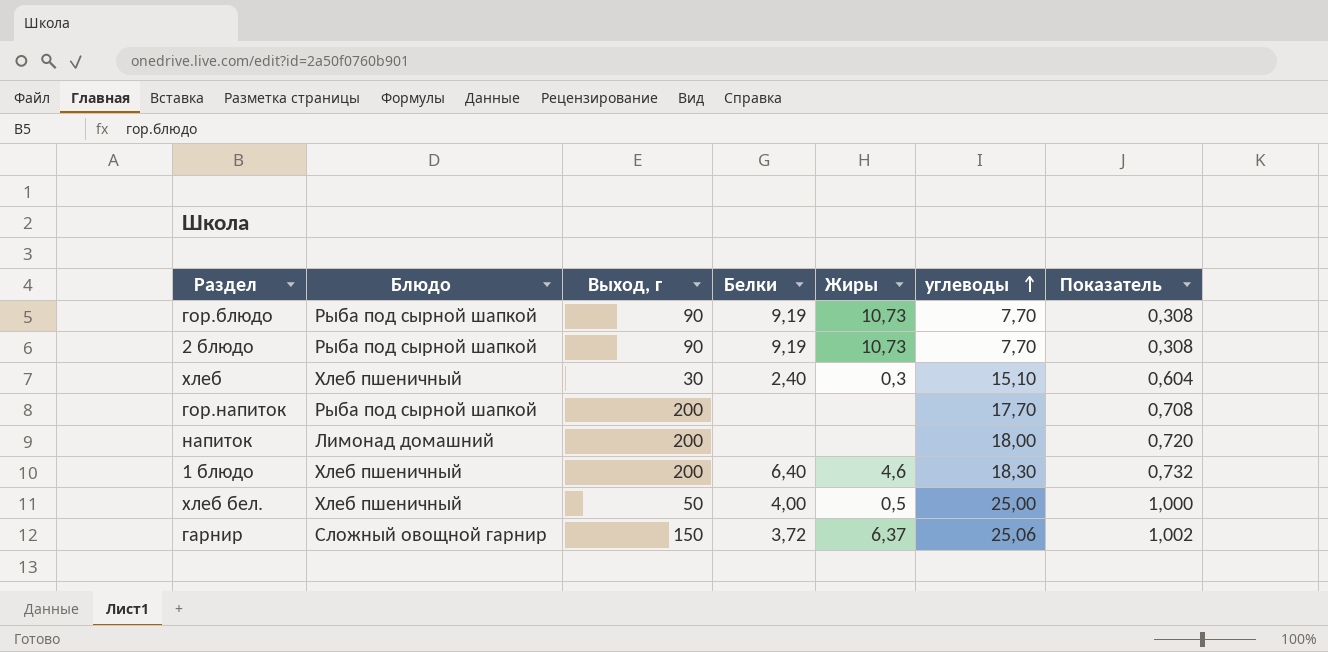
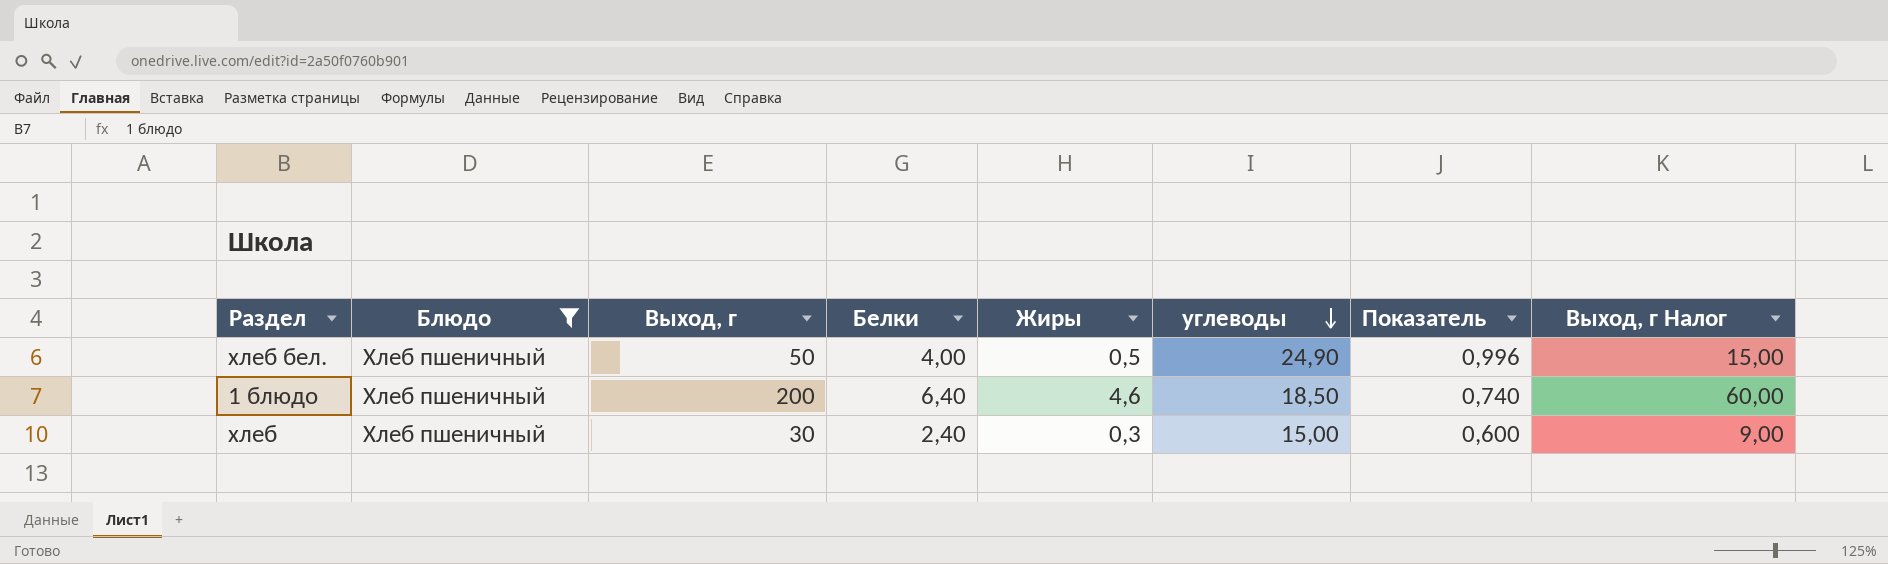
filter: none -> Блюдо = Хлеб пшеничный
row order: углеводы ascending -> углеводы descending
column Выход, г Налог | formula: none -> [Выход, г] * 0,3
хлеб бел. | углеводы: 25,00 -> 24,90
хлеб бел. | Показатель: 1,000 -> 0,996
1 блюдо | углеводы: 18,30 -> 18,50
1 блюдо | Показатель: 0,732 -> 0,740
хлеб | углеводы: 15,10 -> 15,00
хлеб | Показатель: 0,604 -> 0,600

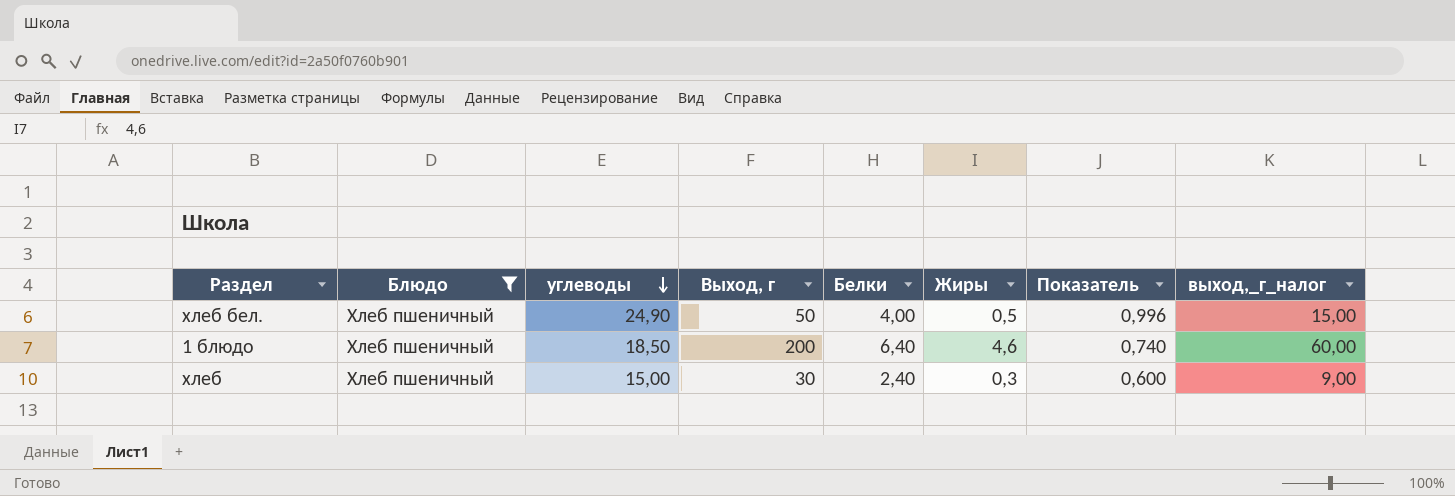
column углеводы | position: 6 -> 3
column name: Выход, г Налог -> выход,_г_налог

